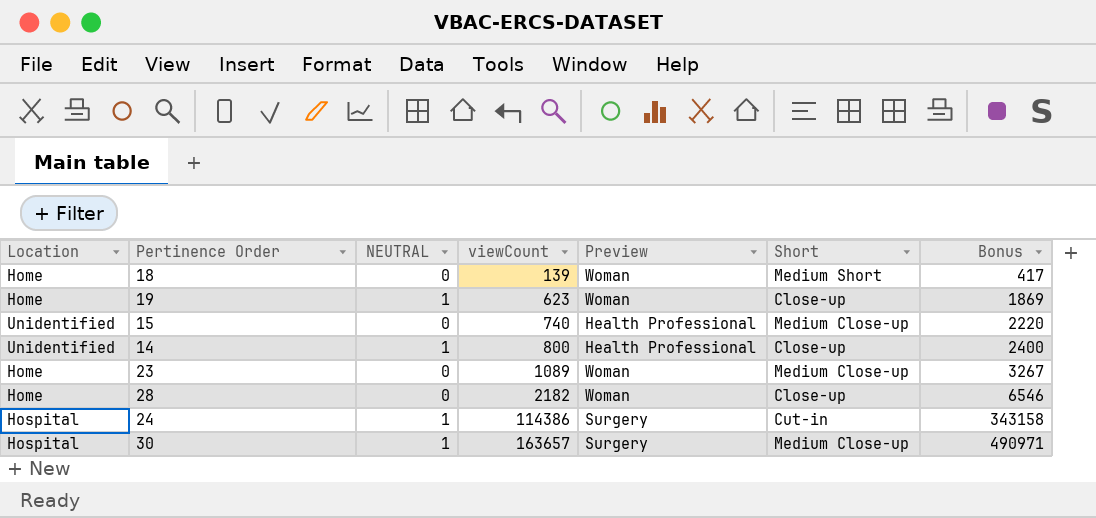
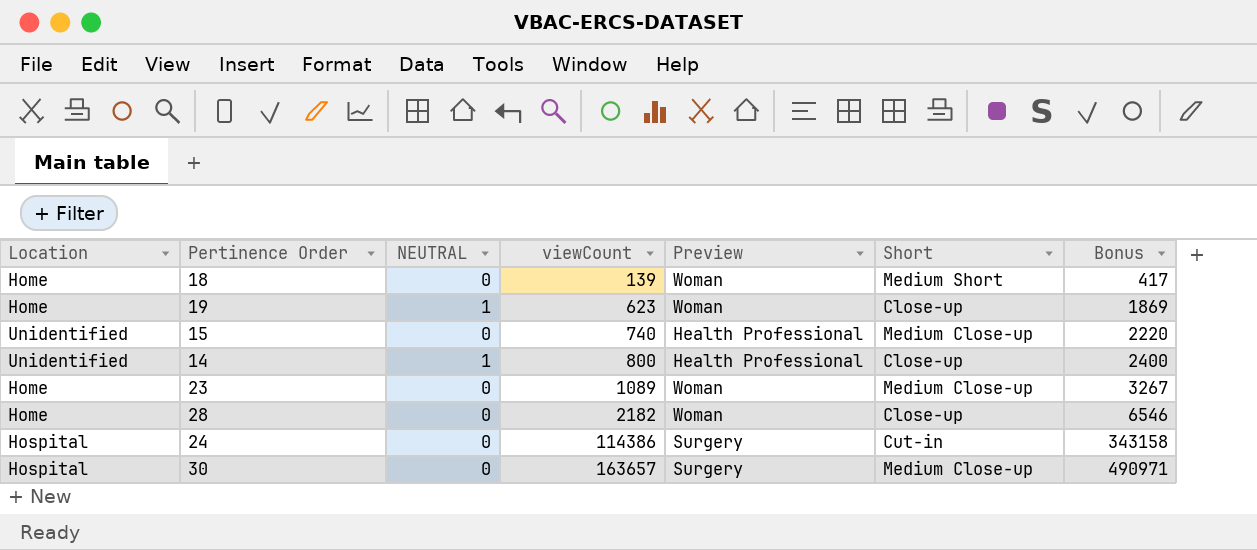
24 | NEUTRAL: 1 -> 0
30 | NEUTRAL: 1 -> 0

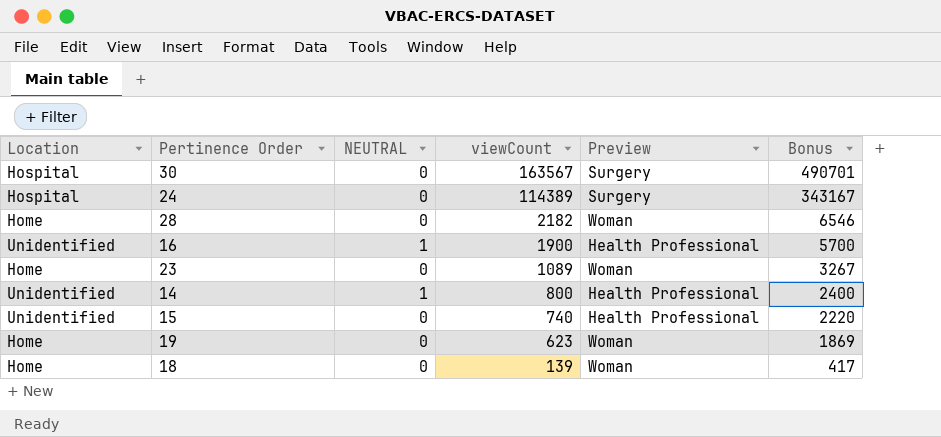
row order: viewCount ascending -> viewCount descending
column Short | position: 6 -> none
30 | viewCount: 163657 -> 163567
30 | Bonus: 490971 -> 490701
24 | viewCount: 114386 -> 114389
24 | Bonus: 343158 -> 343167
row 16: none -> Unidentified | 1 | 1900 | Health Professional | 5700
19 | NEUTRAL: 1 -> 0

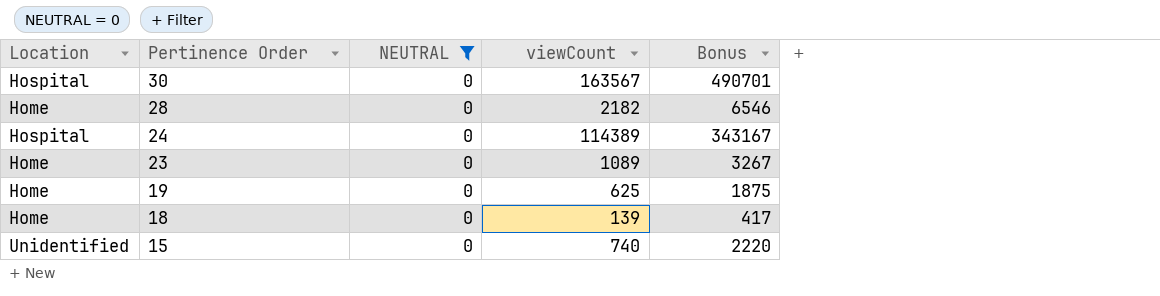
filter: none -> NEUTRAL = 0
row order: viewCount descending -> Pertinence Order descending
column Preview | position: 5 -> none
19 | viewCount: 623 -> 625
19 | Bonus: 1869 -> 1875

